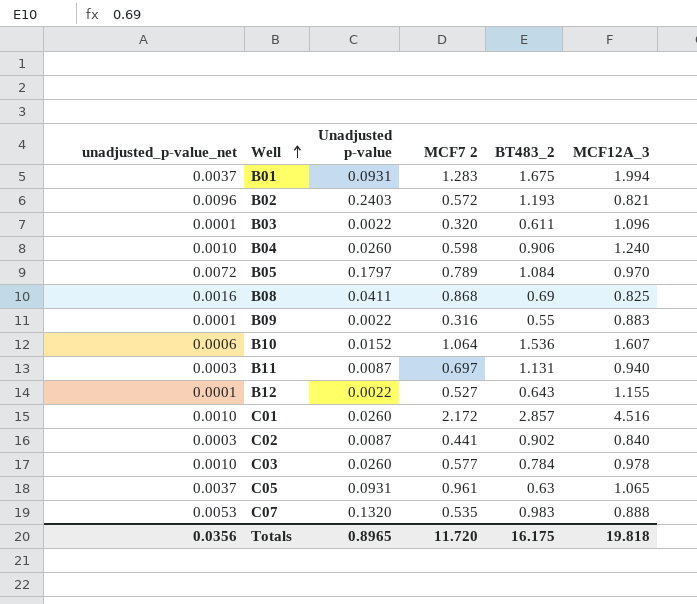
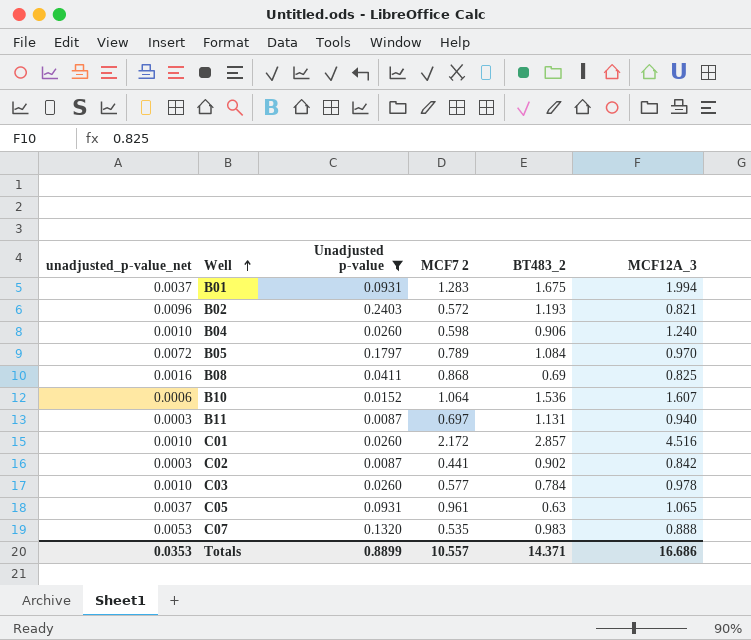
filter: none -> Unadjusted p-value != 0.0022
C02 | MCF12A_3: 0.840 -> 0.842
Totals | unadjusted_p-value_net: 0.0356 -> 0.0353
Totals | Unadjusted p-value: 0.8965 -> 0.8899
Totals | MCF7 2: 11.720 -> 10.557
Totals | BT483_2: 16.175 -> 14.371
Totals | MCF12A_3: 19.818 -> 16.686

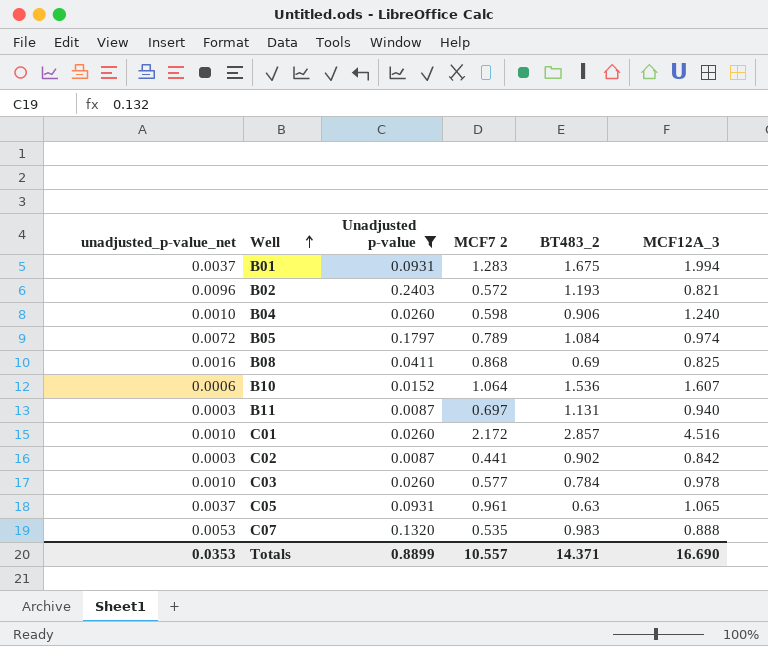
B05 | MCF12A_3: 0.970 -> 0.974
Totals | MCF12A_3: 16.686 -> 16.690

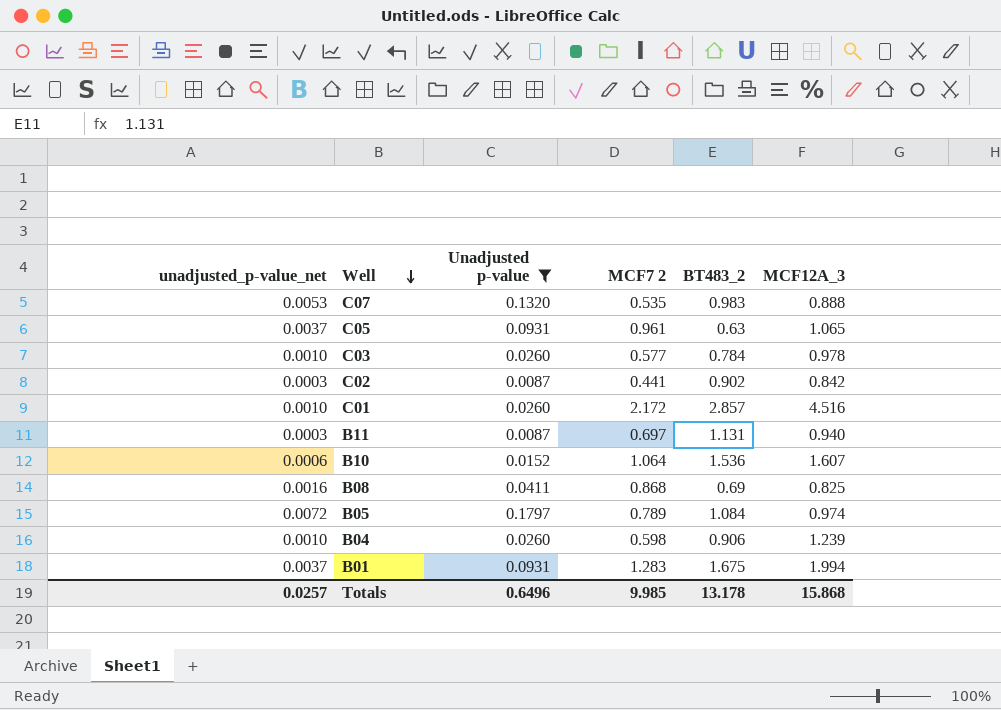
row order: Well ascending -> Well descending
row B02: 0.0096 | 0.2403 | 0.572 | 1.193 | 0.821 -> none
B04 | MCF12A_3: 1.240 -> 1.239
Totals | unadjusted_p-value_net: 0.0353 -> 0.0257
Totals | Unadjusted p-value: 0.8899 -> 0.6496
Totals | MCF7 2: 10.557 -> 9.985
Totals | BT483_2: 14.371 -> 13.178
Totals | MCF12A_3: 16.690 -> 15.868

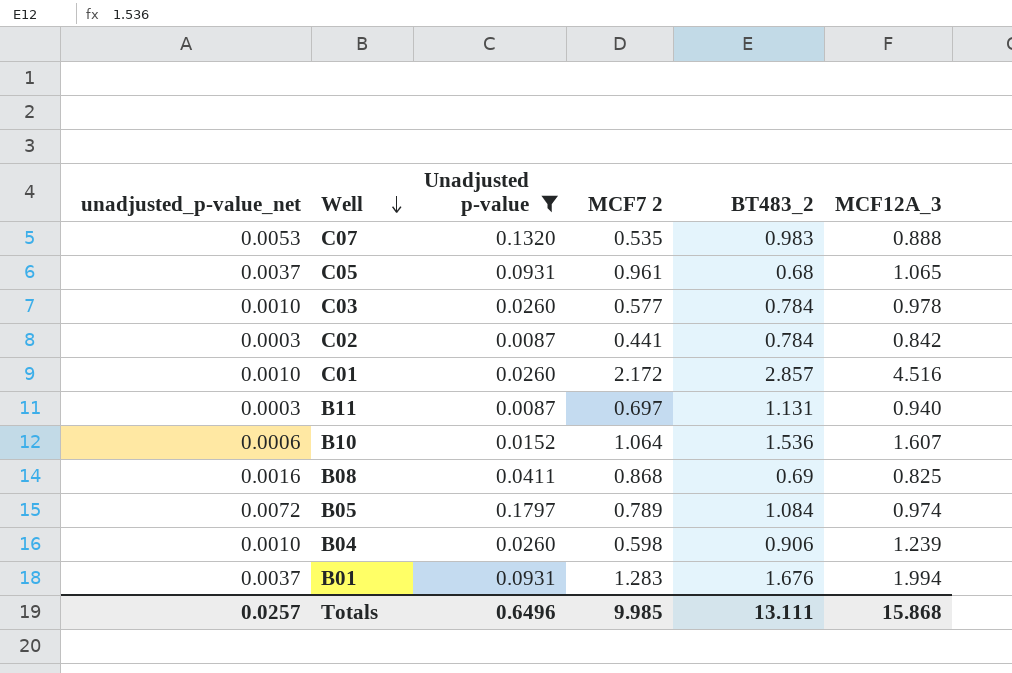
C05 | BT483_2: 0.63 -> 0.68
C02 | BT483_2: 0.902 -> 0.784
B01 | BT483_2: 1.675 -> 1.676
Totals | BT483_2: 13.178 -> 13.111

